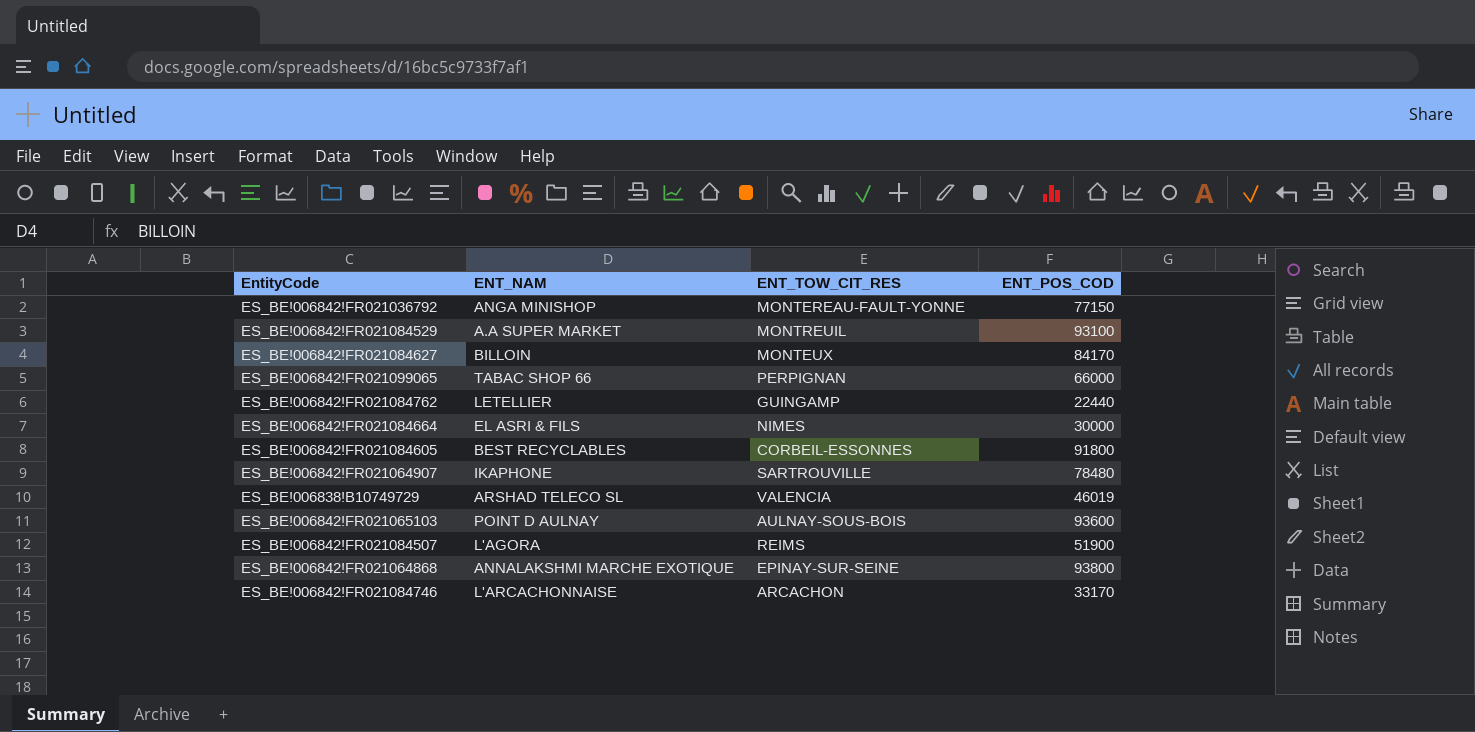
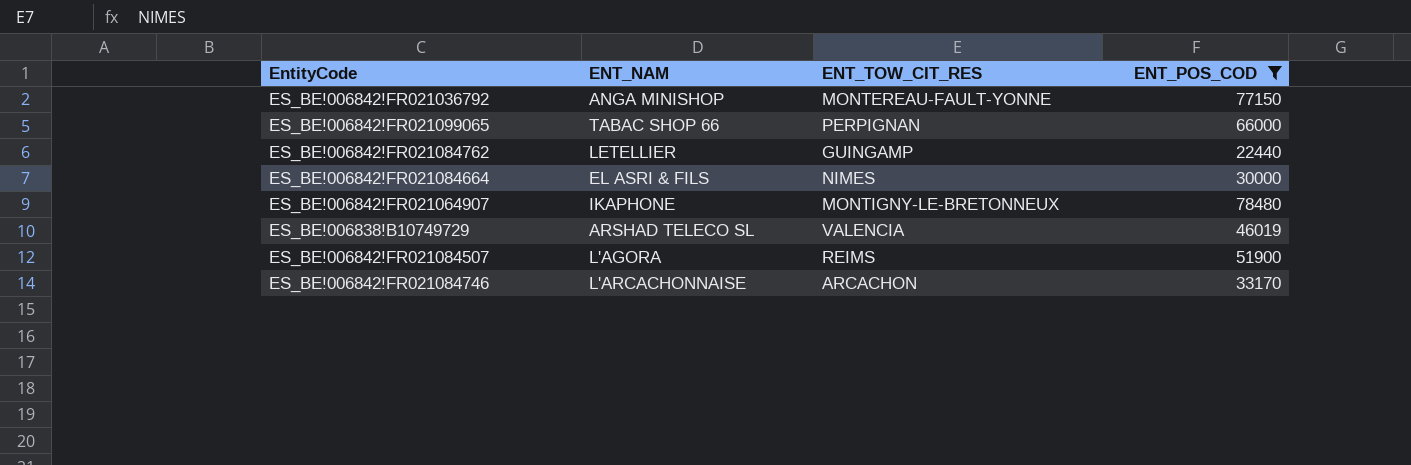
filter: none -> ENT_POS_COD <= 78480
ES_BE!006842!FR021064907 | ENT_TOW_CIT_RES: SARTROUVILLE -> MONTIGNY-LE-BRETONNEUX

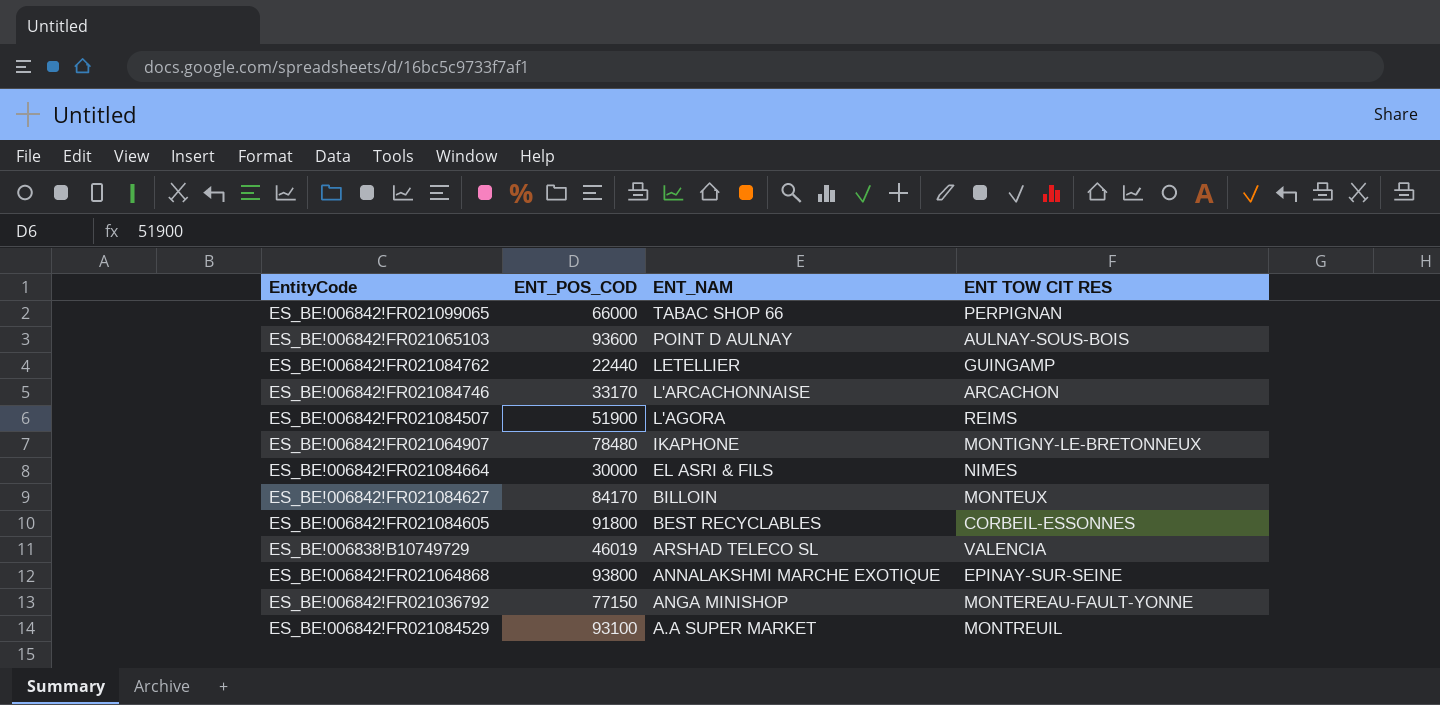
filter: ENT_POS_COD <= 78480 -> none
row order: none -> ENT_NAM descending
column ENT_POS_COD | position: 4 -> 2
column name: ENT_TOW_CIT_RES -> ENT TOW CIT RES

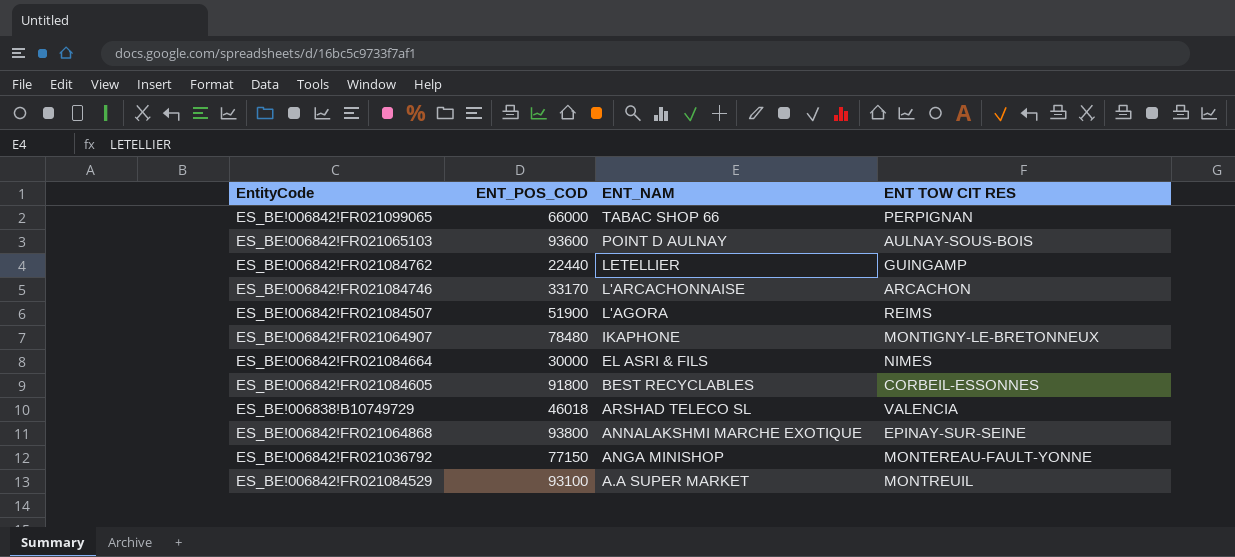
row ES_BE!006842!FR021084627: 84170 | BILLOIN | MONTEUX -> none
ES_BE!006838!B10749729 | ENT_POS_COD: 46019 -> 46018

